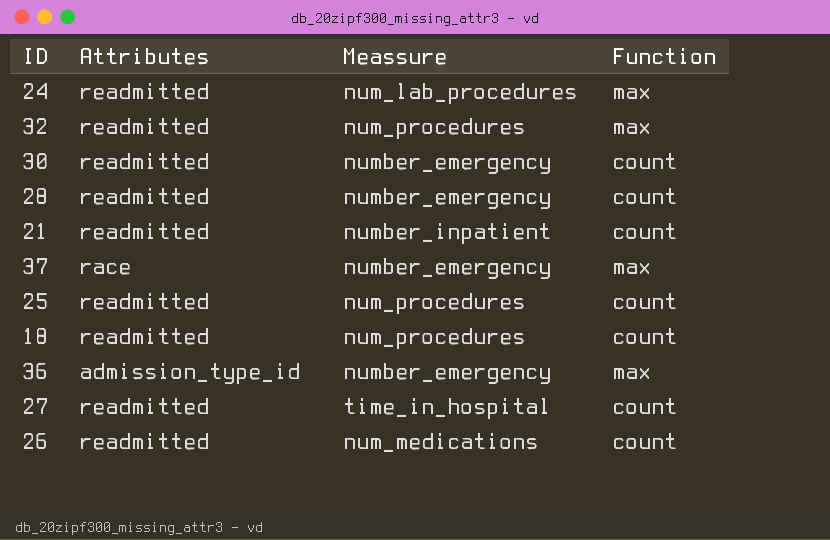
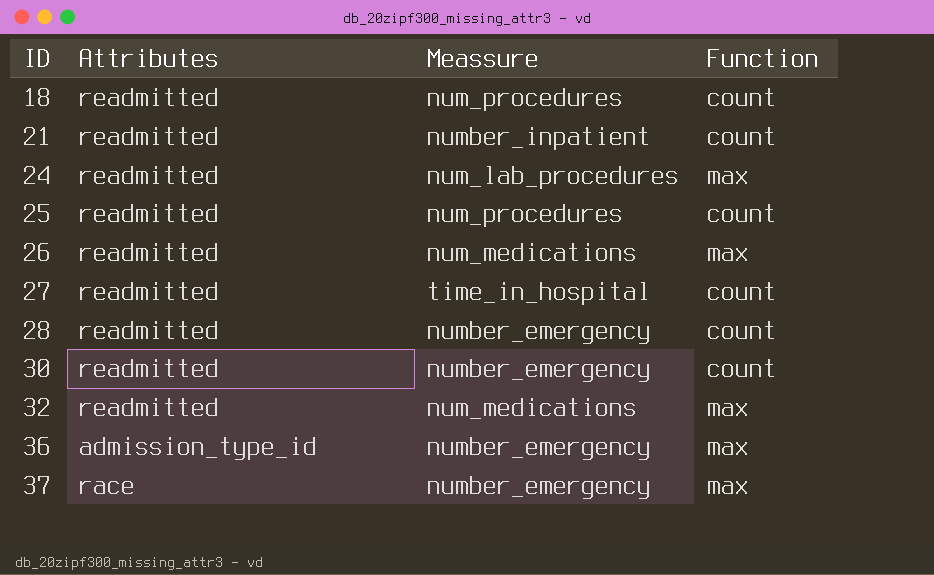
row order: none -> ID ascending
26 | Function: count -> max
32 | Meassure: num_procedures -> num_medications

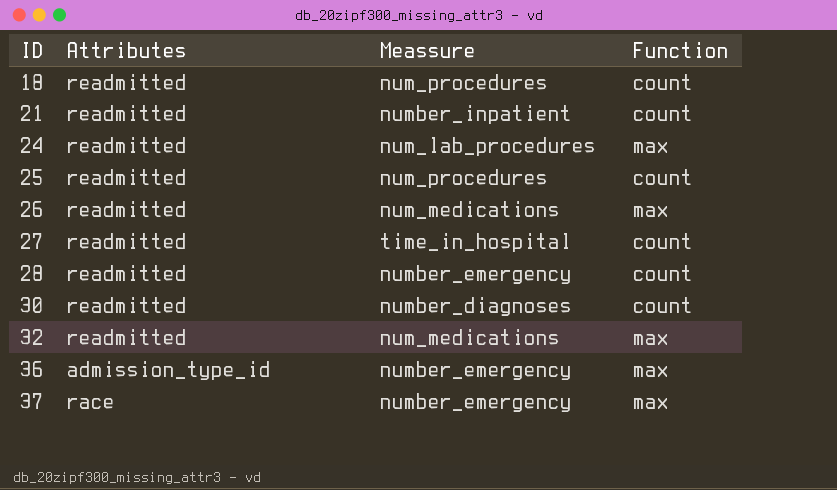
30 | Meassure: number_emergency -> number_diagnoses

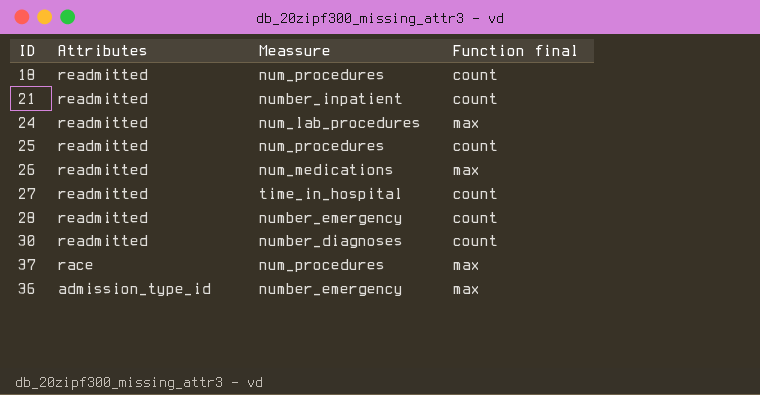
row order: ID ascending -> Attributes descending
column name: Function -> Function final
row 32: readmitted | num_medications | max -> none
37 | Meassure: number_emergency -> num_procedures

